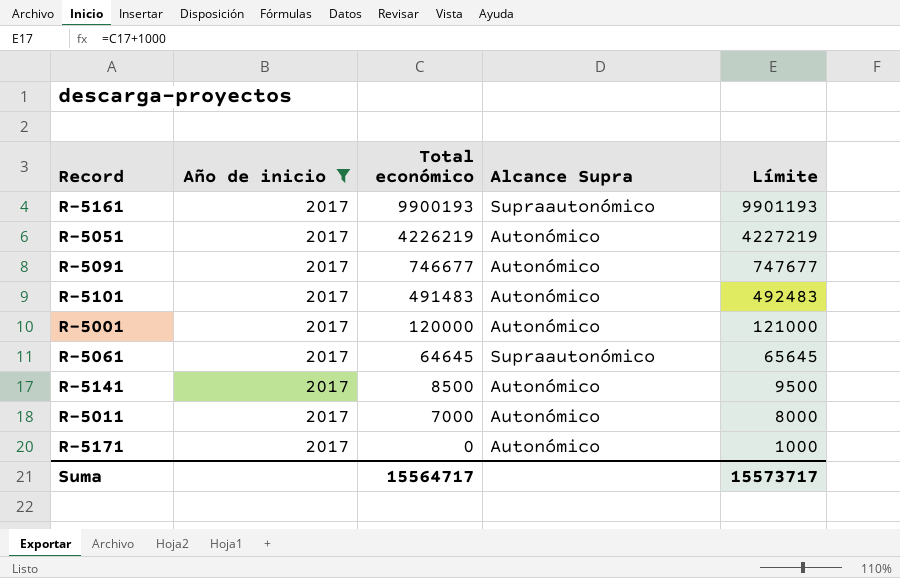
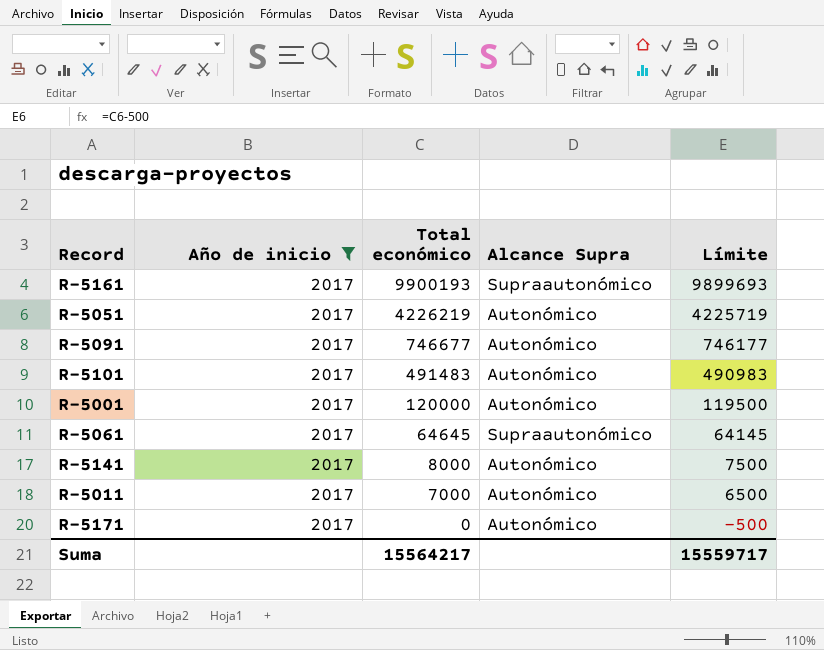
column Límite | formula: [Total económico] + 1000 -> [Total económico] - 500
R-5141 | Total económico: 8500 -> 8000
Suma | Total económico: 15564717 -> 15564217
Suma | Límite: 15573717 -> 15559717

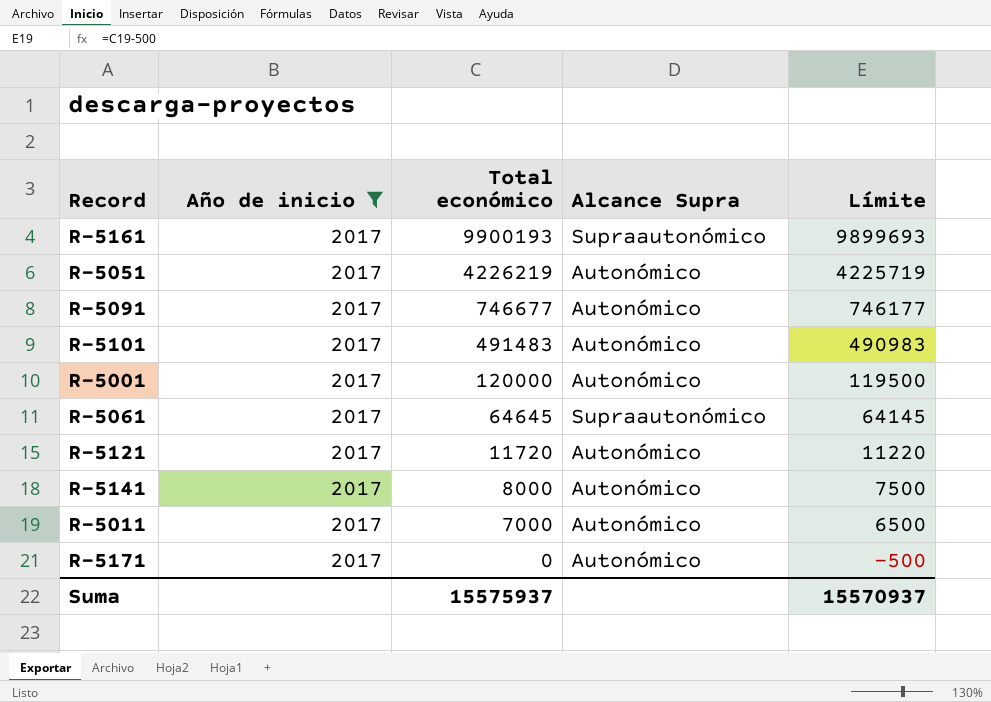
row R-5121: none -> 2017 | 11720 | Autonómico | 11220
Suma | Total económico: 15564217 -> 15575937
Suma | Límite: 15559717 -> 15570937

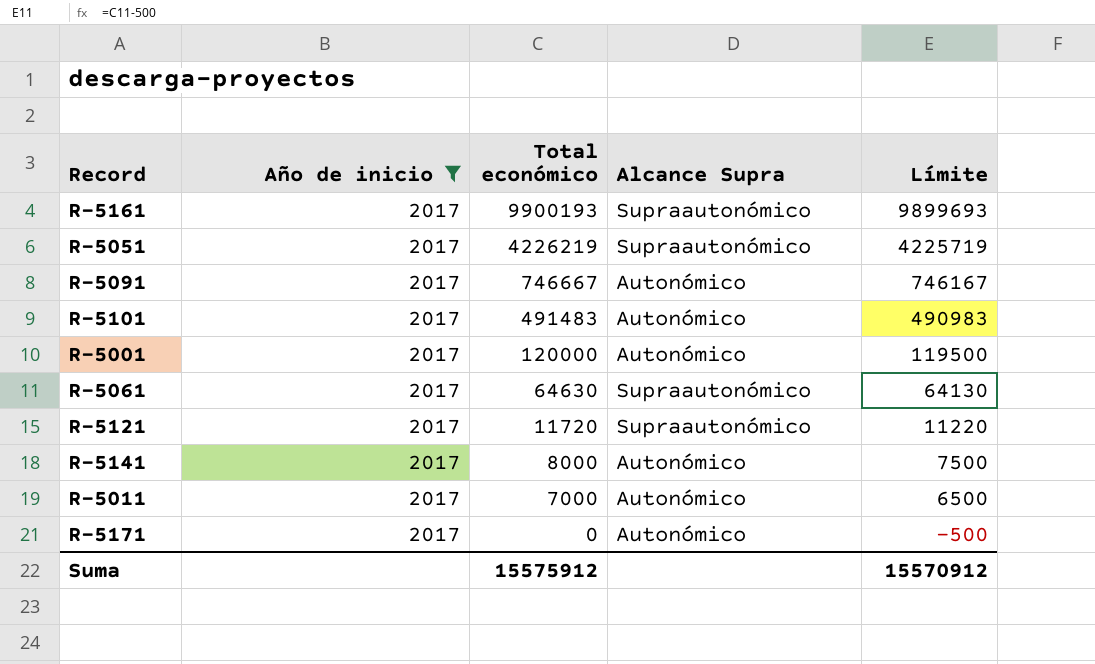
R-5051 | Alcance Supra: Autonómico -> Supraautonómico
R-5091 | Total económico: 746677 -> 746667
R-5091 | Límite: 746177 -> 746167
R-5061 | Total económico: 64645 -> 64630
R-5061 | Límite: 64145 -> 64130
R-5121 | Alcance Supra: Autonómico -> Supraautonómico
Suma | Total económico: 15575937 -> 15575912
Suma | Límite: 15570937 -> 15570912

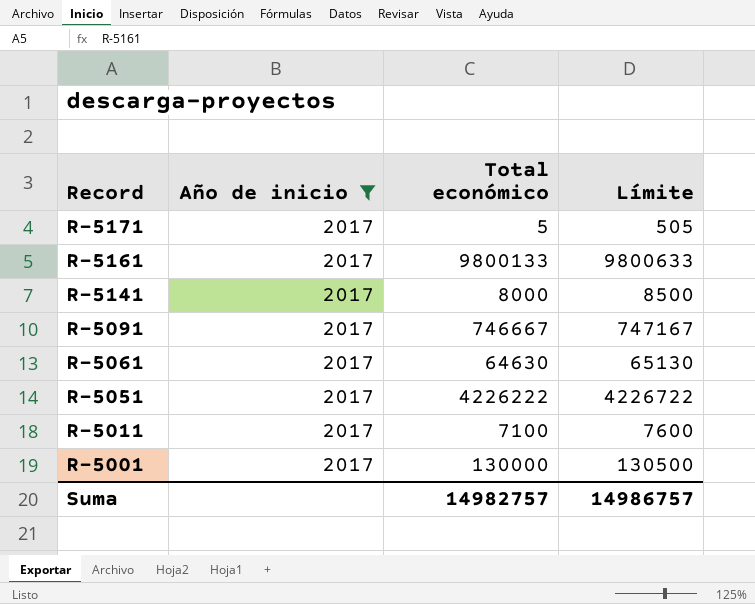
row order: Total económico descending -> Record descending
column Alcance Supra | position: 4 -> none
column Límite | formula: [Total económico] - 500 -> [Total económico] + 500
row R-5101: 2017 | 491483 | Autonómico | 490983 -> none
row R-5121: 2017 | 11720 | Supraautonómico | 11220 -> none
R-5171 | Total económico: 0 -> 5
R-5161 | Total económico: 9900193 -> 9800133
R-5051 | Total económico: 4226219 -> 4226222
R-5011 | Total económico: 7000 -> 7100
R-5001 | Total económico: 120000 -> 130000
Suma | Total económico: 15575912 -> 14982757
Suma | Límite: 15570912 -> 14986757

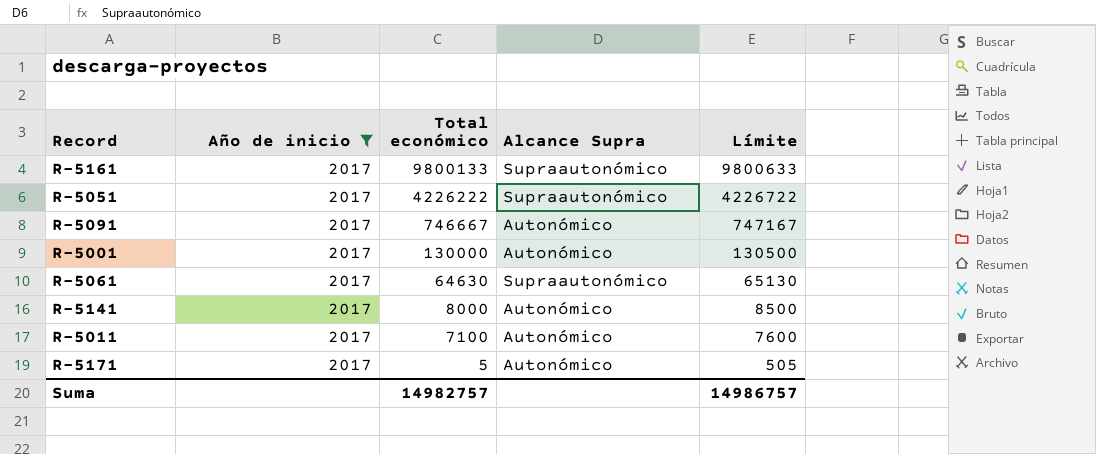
row order: Record descending -> Total económico descending
column Alcance Supra | position: none -> 4

